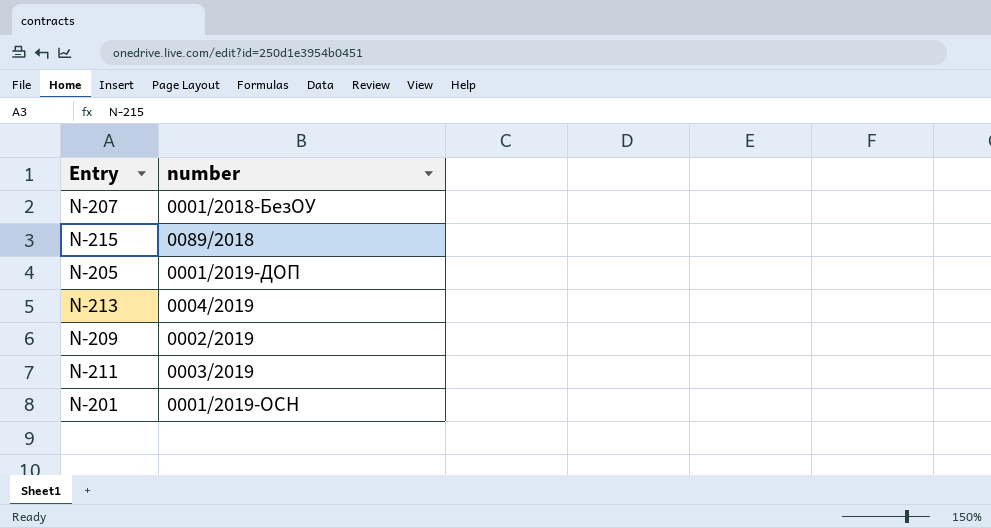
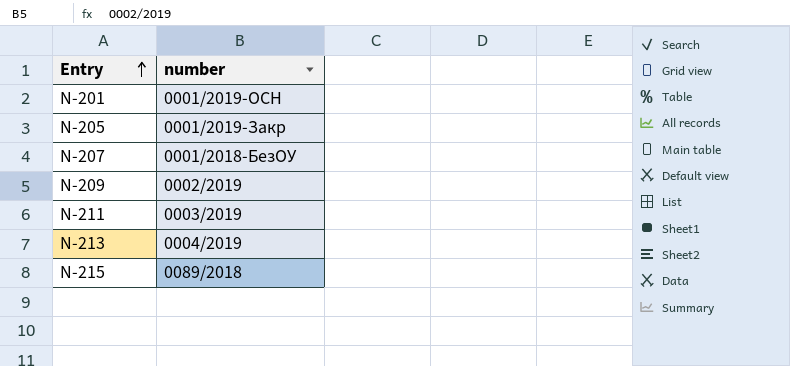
row order: none -> Entry ascending
N-205 | number: 0001/2019-ДОП -> 0001/2019-Закр

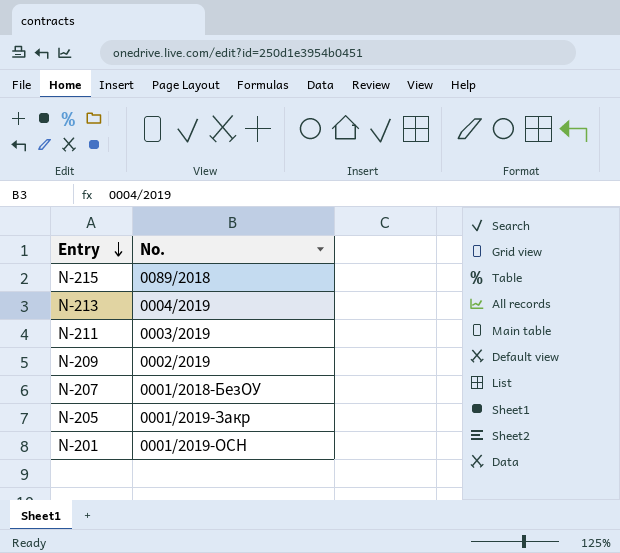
row order: Entry ascending -> Entry descending
column name: number -> No.

